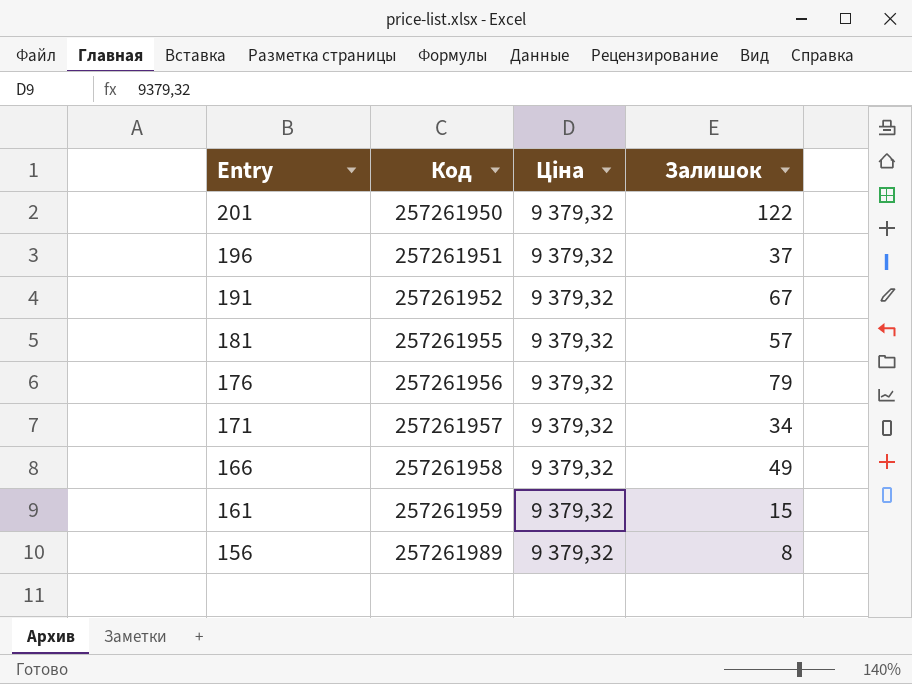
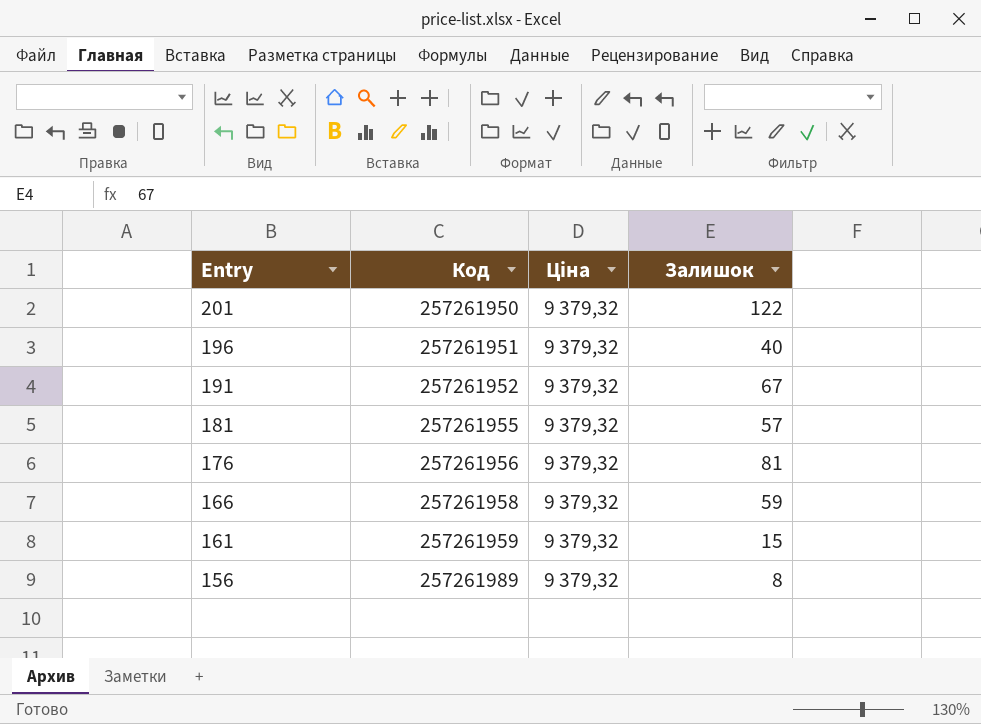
row 171: 257261957 | 9 379,32 | 34 -> none
196 | Залишок: 37 -> 40
176 | Залишок: 79 -> 81
166 | Залишок: 49 -> 59

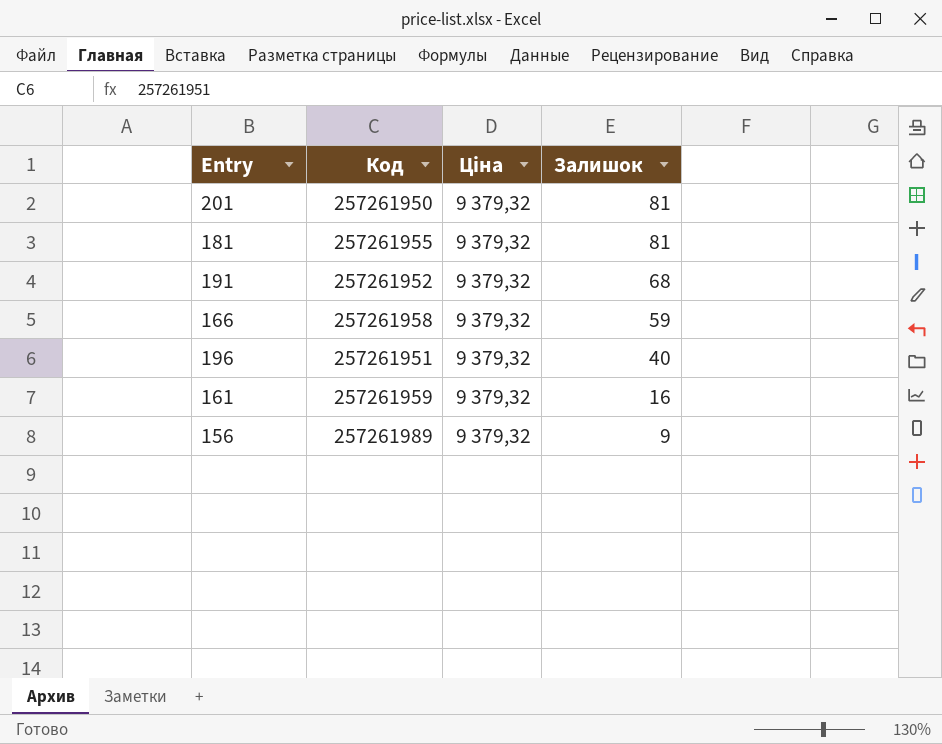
row order: Entry descending -> Залишок descending
row 176: 257261956 | 9 379,32 | 81 -> none
201 | Залишок: 122 -> 81
181 | Залишок: 57 -> 81
191 | Залишок: 67 -> 68
161 | Залишок: 15 -> 16
156 | Залишок: 8 -> 9

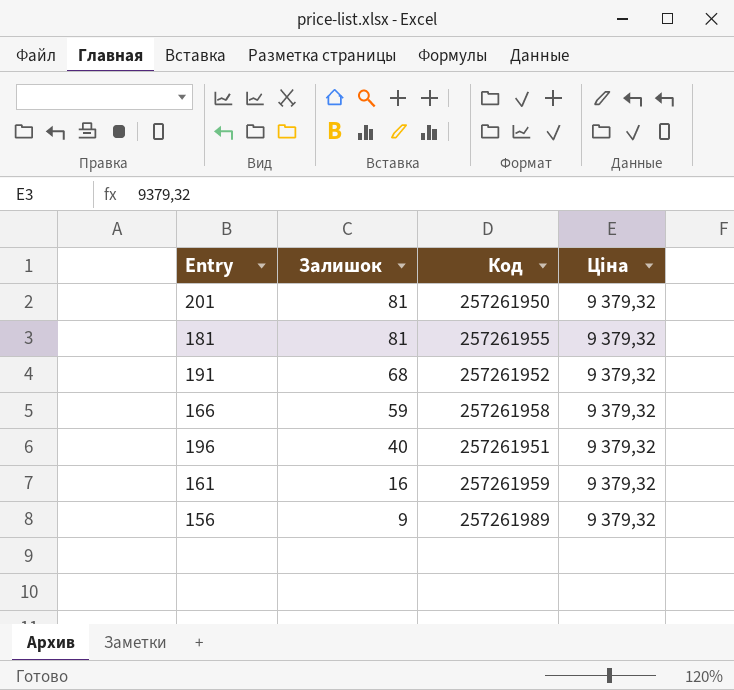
column Залишок | position: 4 -> 2

